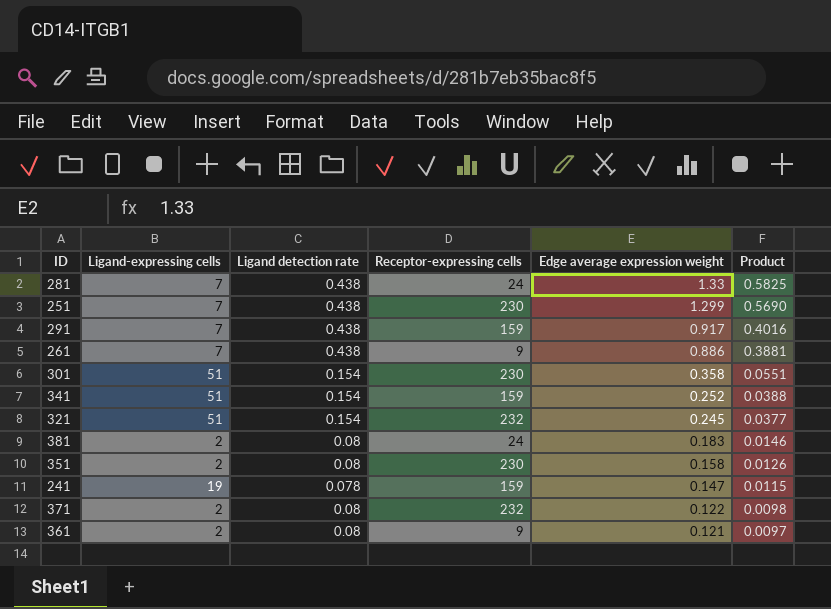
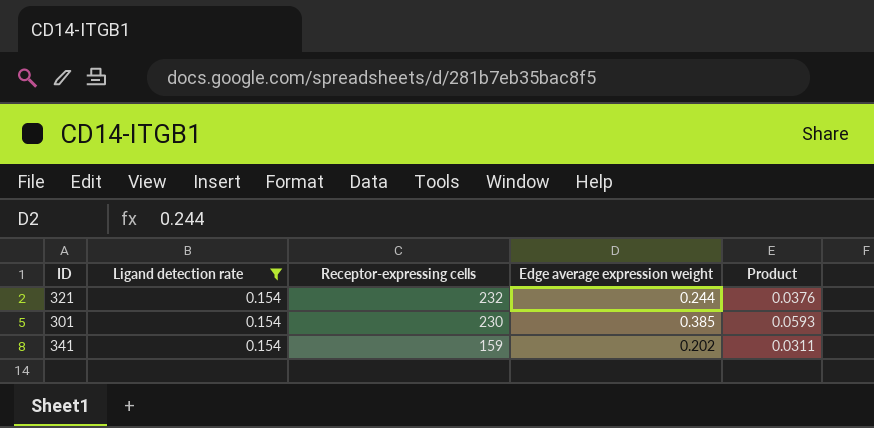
filter: none -> Ligand detection rate = 0.154
row order: Edge average expression weight descending -> Receptor-expressing cells descending
column Ligand-expressing cells | position: 2 -> none
321 | Edge average expression weight: 0.245 -> 0.244
321 | Product: 0.0377 -> 0.0376
301 | Edge average expression weight: 0.358 -> 0.385
301 | Product: 0.0551 -> 0.0593
341 | Edge average expression weight: 0.252 -> 0.202
341 | Product: 0.0388 -> 0.0311

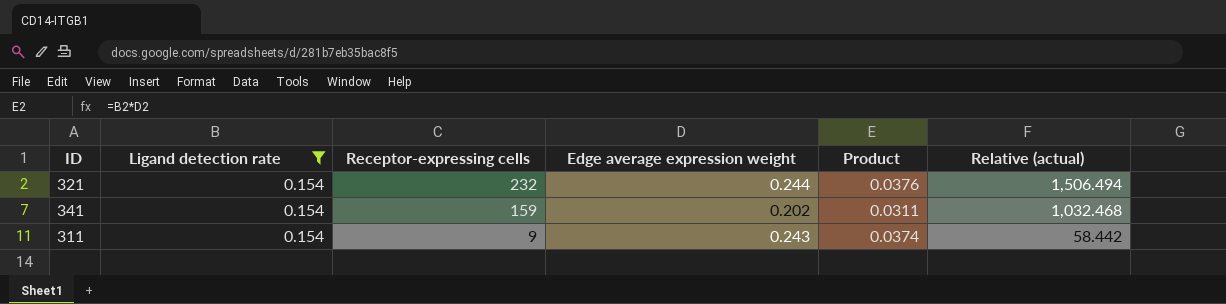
column Relative (actual) | formula: none -> [Receptor-expressing cells] / [Ligand detection rate]
row 301: 0.154 | 230 | 0.385 | 0.0593 -> none
row 311: none -> 0.154 | 9 | 0.243 | 0.0374 | 58.442

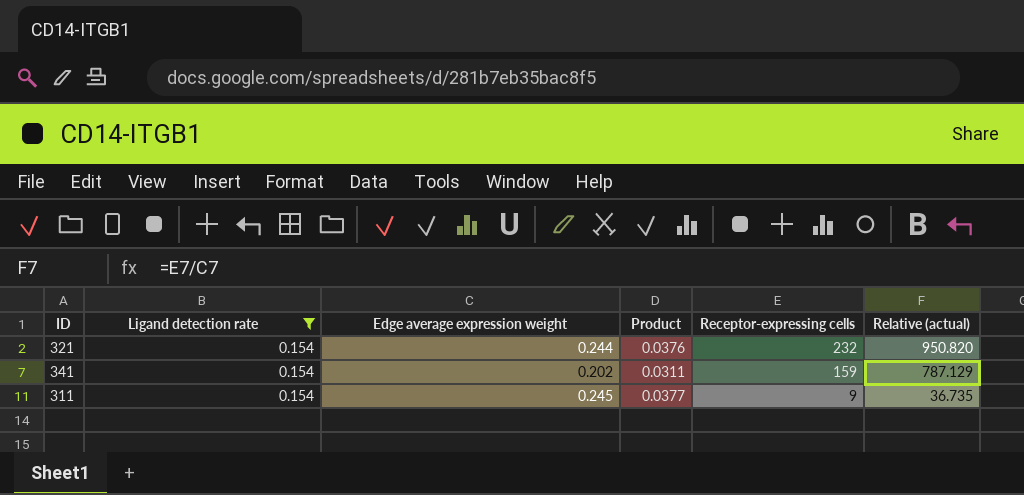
column Receptor-expressing cells | position: 3 -> 5
column Relative (actual) | formula: [Receptor-expressing cells] / [Ligand detection rate] -> [Receptor-expressing cells] / [Edge average expression weight]
311 | Edge average expression weight: 0.243 -> 0.245
311 | Product: 0.0374 -> 0.0377

